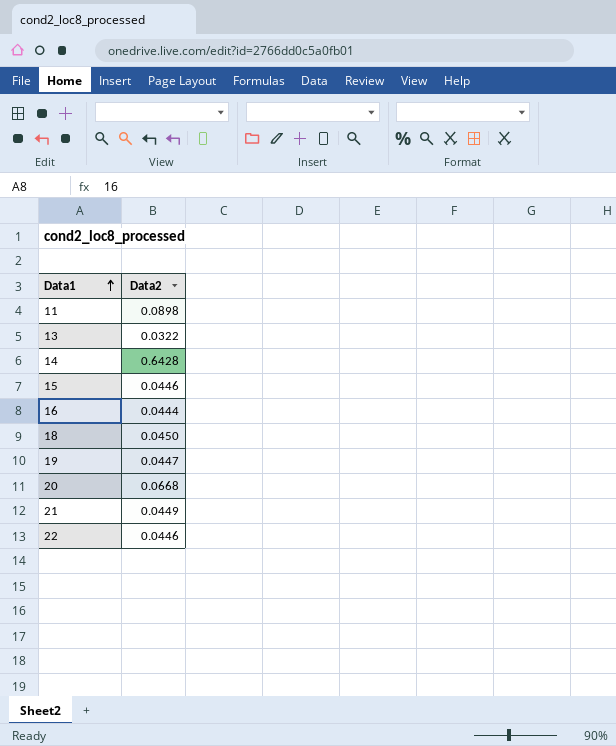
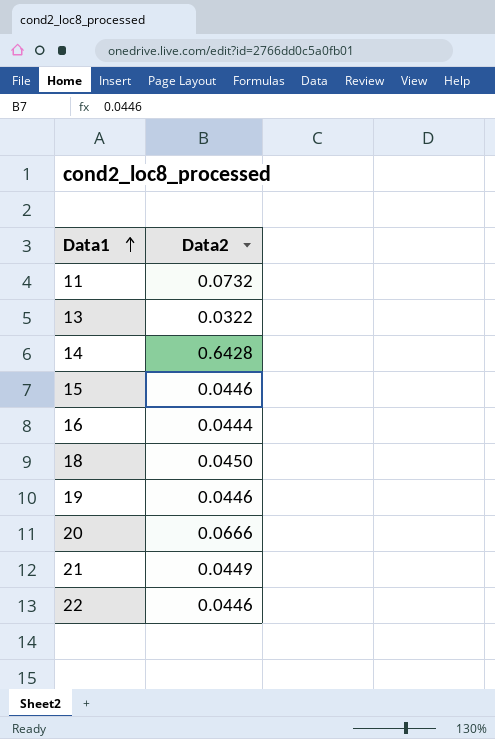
11 | Data2: 0.0898 -> 0.0732
19 | Data2: 0.0447 -> 0.0446
20 | Data2: 0.0668 -> 0.0666

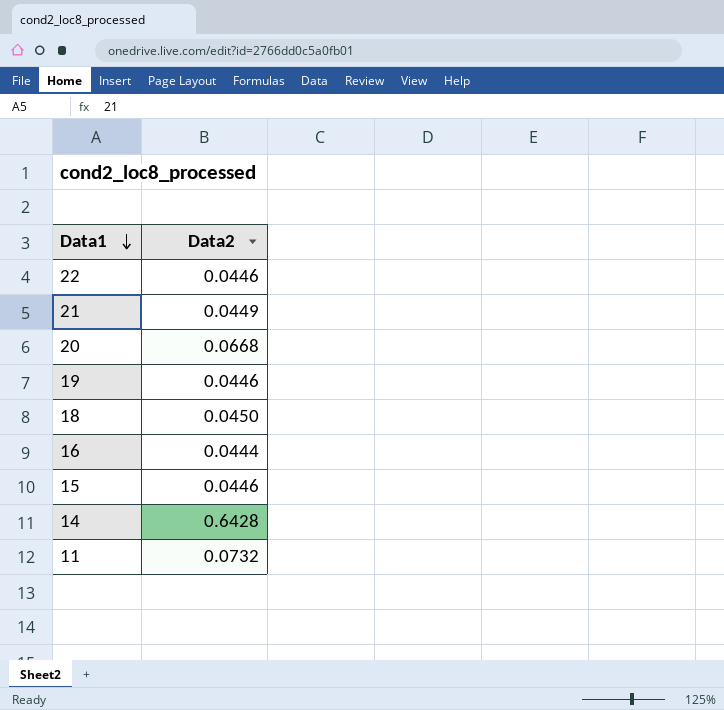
row order: Data1 ascending -> Data1 descending
row 13: 0.0322 -> none
20 | Data2: 0.0666 -> 0.0668

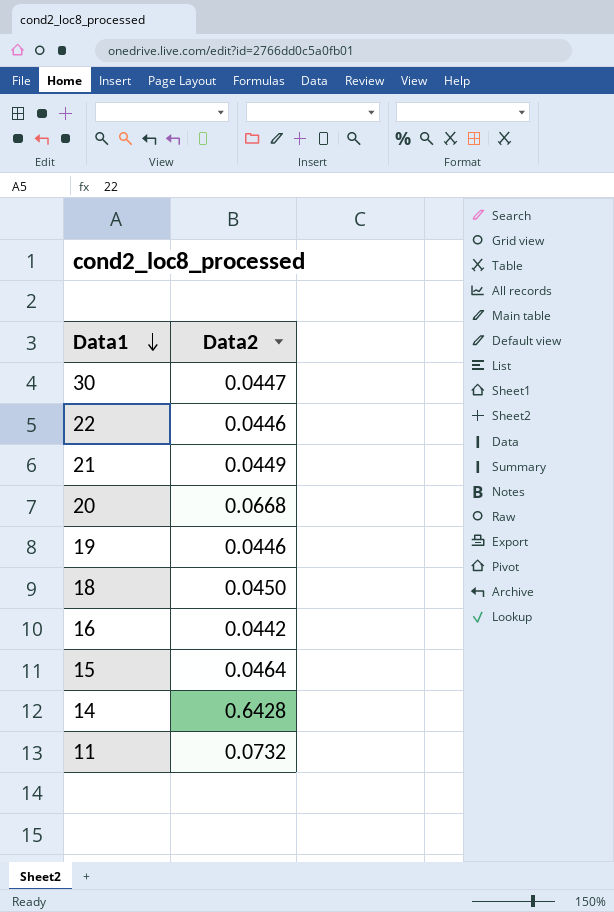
row 30: none -> 0.0447
16 | Data2: 0.0444 -> 0.0442
15 | Data2: 0.0446 -> 0.0464

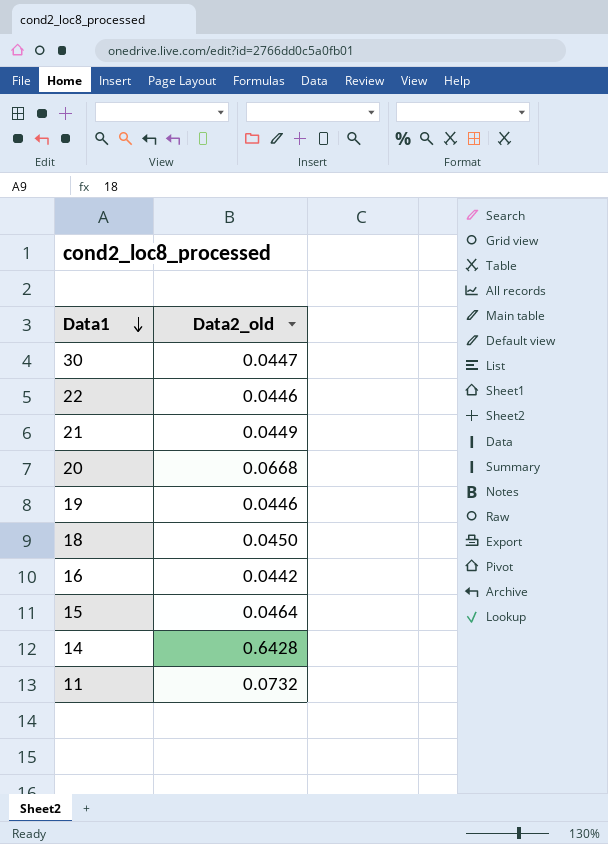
column name: Data2 -> Data2_old

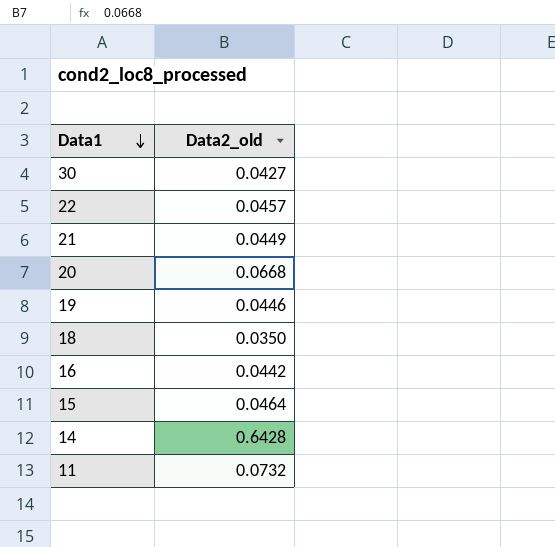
30 | Data2_old: 0.0447 -> 0.0427
22 | Data2_old: 0.0446 -> 0.0457
18 | Data2_old: 0.0450 -> 0.0350

